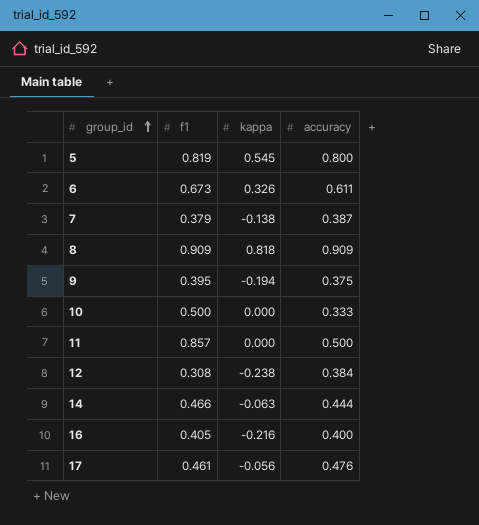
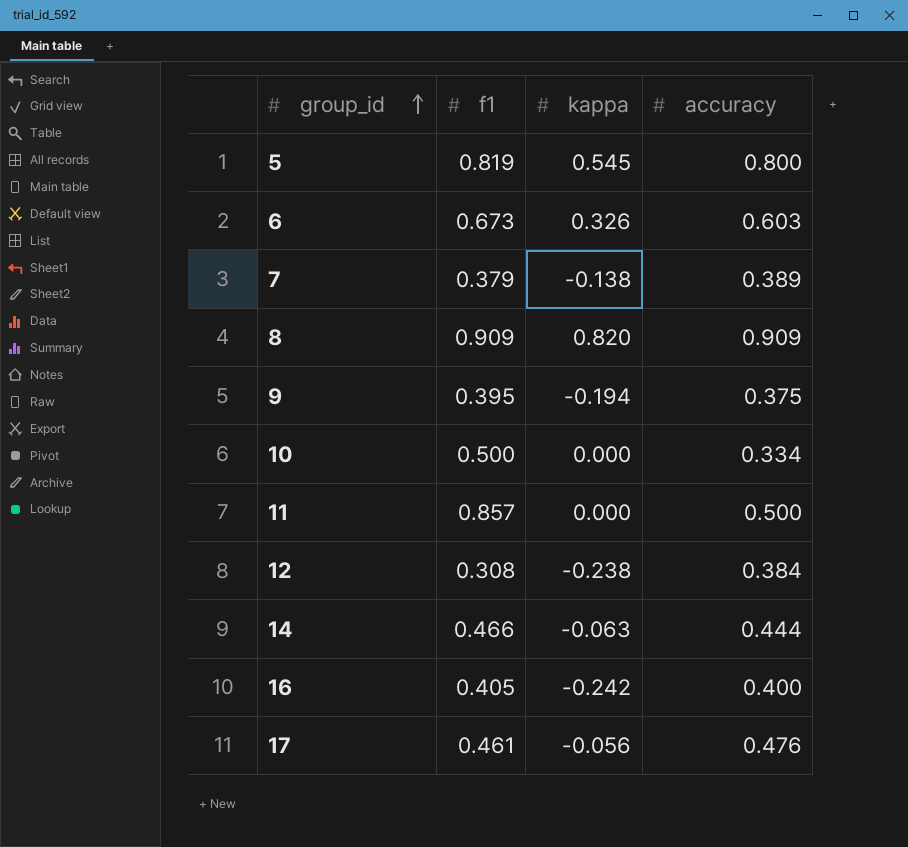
6 | accuracy: 0.611 -> 0.603
7 | accuracy: 0.387 -> 0.389
8 | kappa: 0.818 -> 0.820
10 | accuracy: 0.333 -> 0.334
16 | kappa: -0.216 -> -0.242

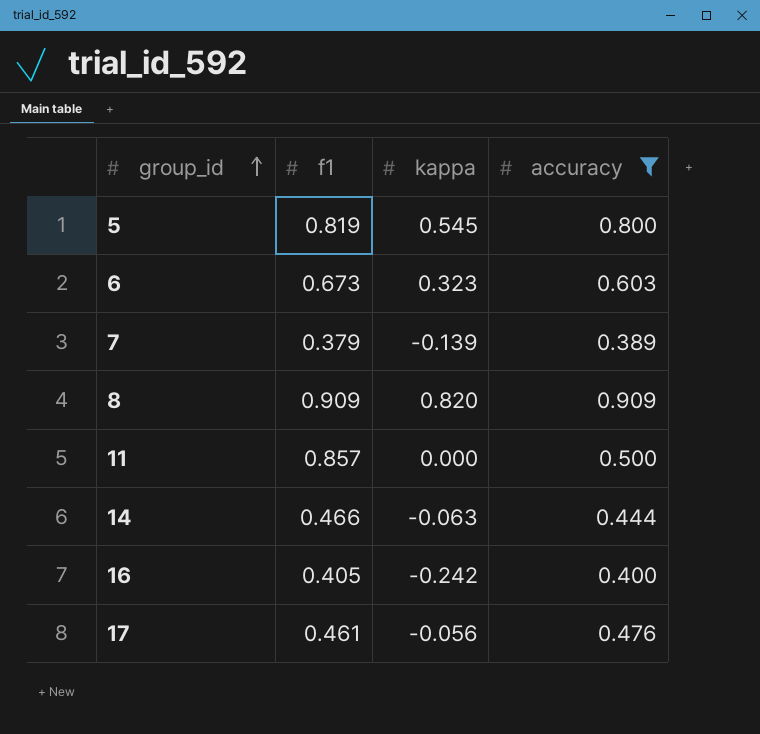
filter: none -> accuracy >= 0.389
6 | kappa: 0.326 -> 0.323
7 | kappa: -0.138 -> -0.139

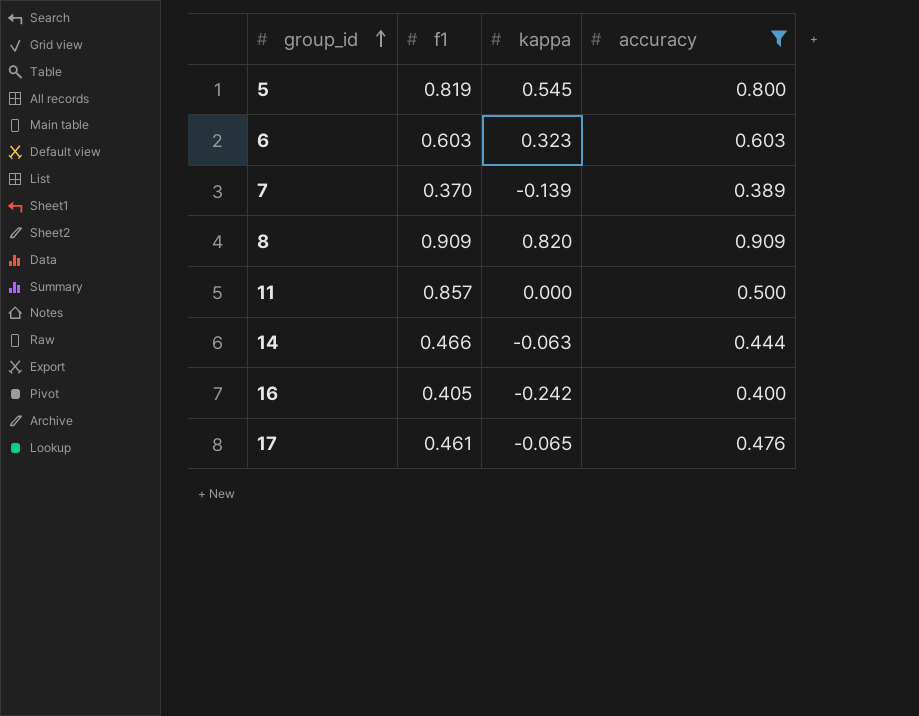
6 | f1: 0.673 -> 0.603
7 | f1: 0.379 -> 0.370
17 | kappa: -0.056 -> -0.065

